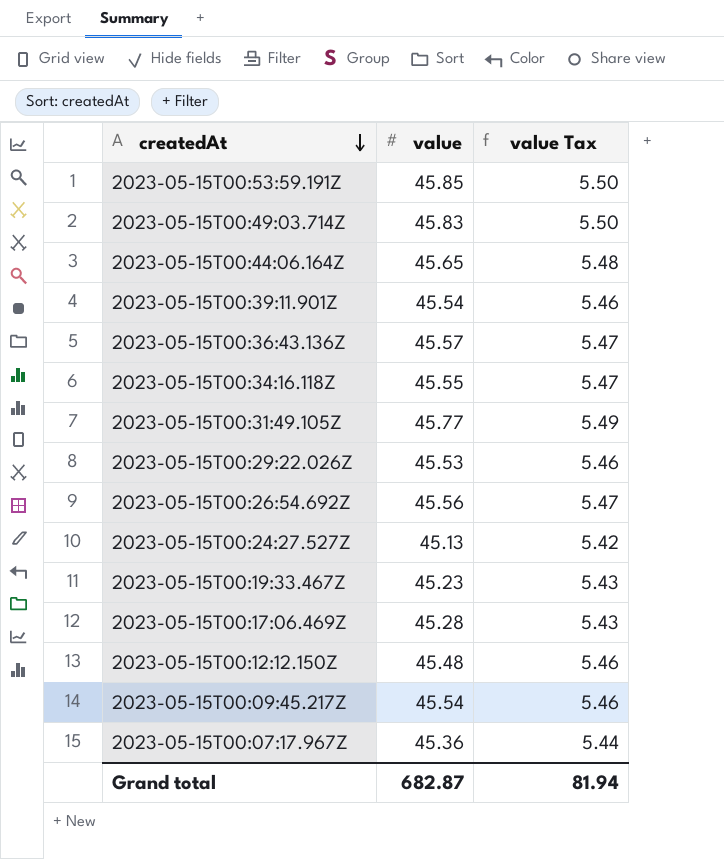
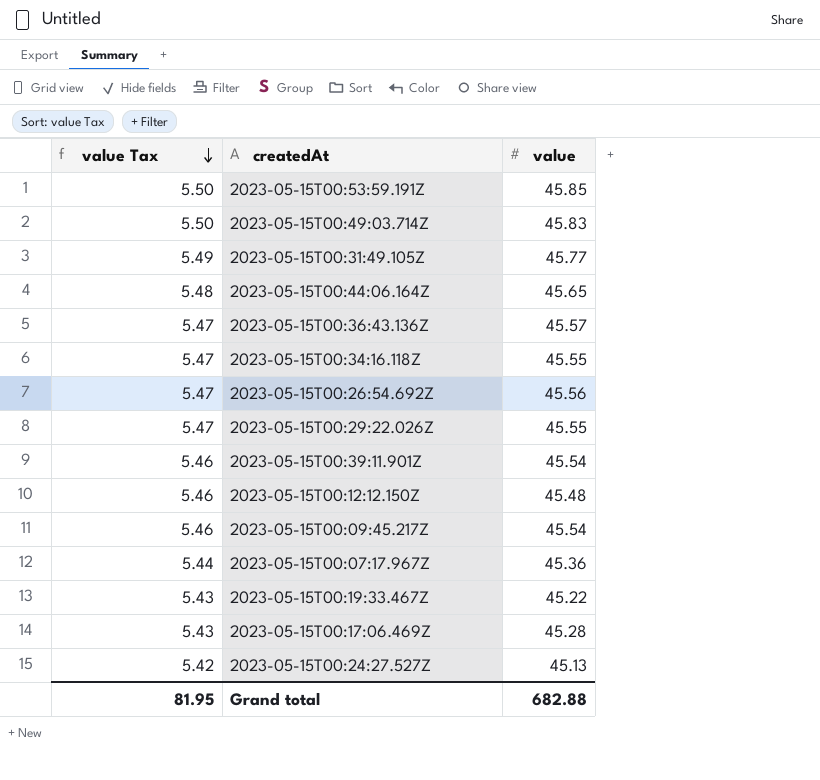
row order: createdAt descending -> value Tax descending
column value Tax | position: 3 -> 1
2023-05-15T00:29:22.026Z | value Tax: 5.46 -> 5.47
2023-05-15T00:29:22.026Z | value: 45.53 -> 45.55
2023-05-15T00:19:33.467Z | value: 45.23 -> 45.22
Grand total | value Tax: 81.94 -> 81.95
Grand total | value: 682.87 -> 682.88

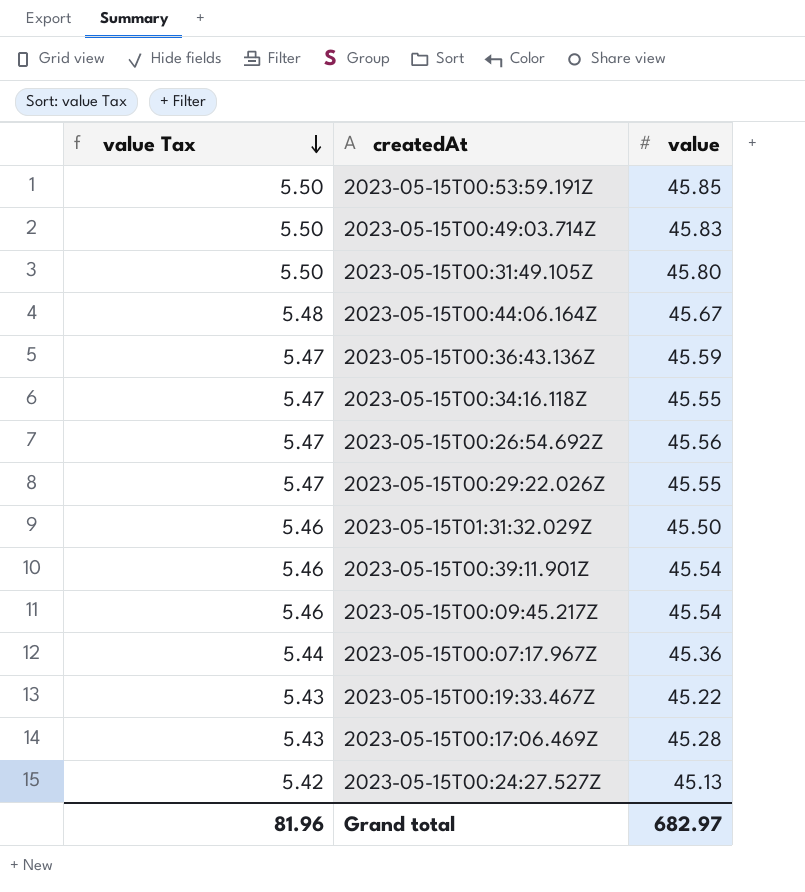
row 2023-05-15T00:12:12.150Z: 5.46 | 45.48 -> none
2023-05-15T00:31:49.105Z | value Tax: 5.49 -> 5.50
2023-05-15T00:31:49.105Z | value: 45.77 -> 45.80
2023-05-15T00:44:06.164Z | value: 45.65 -> 45.67
2023-05-15T00:36:43.136Z | value: 45.57 -> 45.59
row 2023-05-15T01:31:32.029Z: none -> 5.46 | 45.50
Grand total | value Tax: 81.95 -> 81.96
Grand total | value: 682.88 -> 682.97

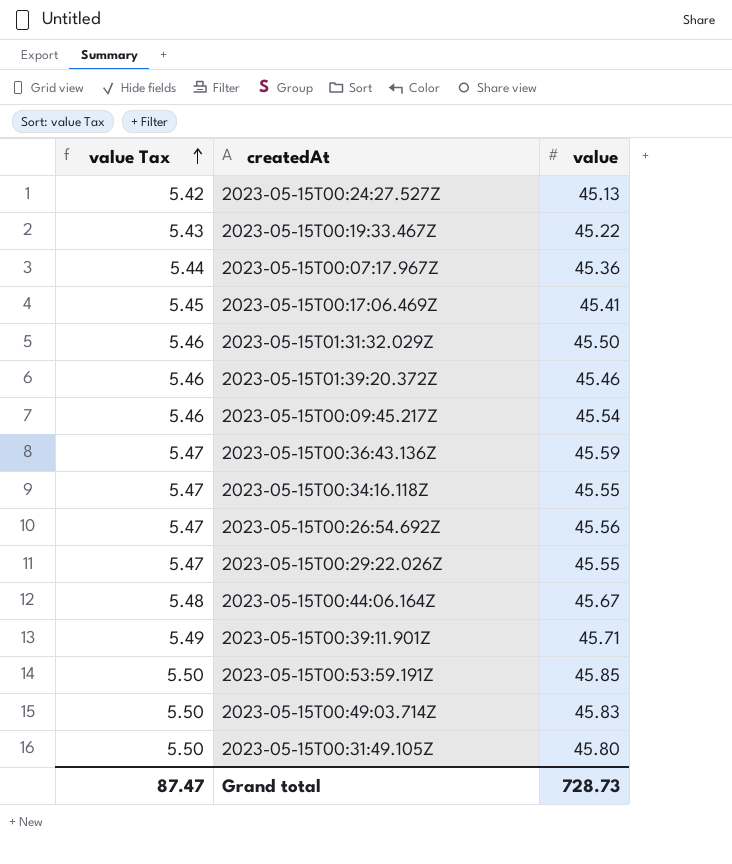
row order: value Tax descending -> value Tax ascending
2023-05-15T00:17:06.469Z | value Tax: 5.43 -> 5.45
2023-05-15T00:17:06.469Z | value: 45.28 -> 45.41
row 2023-05-15T01:39:20.372Z: none -> 5.46 | 45.46
2023-05-15T00:39:11.901Z | value Tax: 5.46 -> 5.49
2023-05-15T00:39:11.901Z | value: 45.54 -> 45.71
Grand total | value Tax: 81.96 -> 87.47
Grand total | value: 682.97 -> 728.73

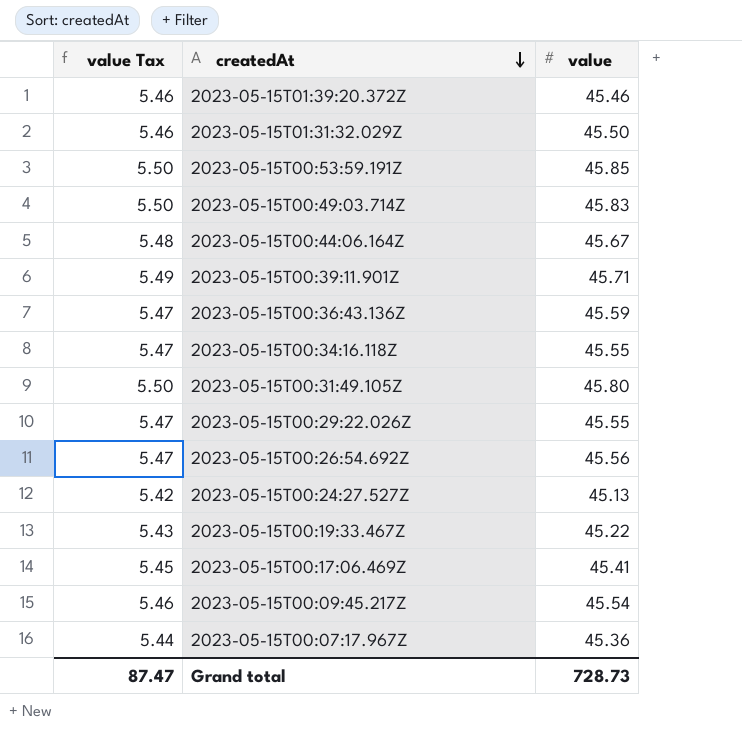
row order: value Tax ascending -> createdAt descending

